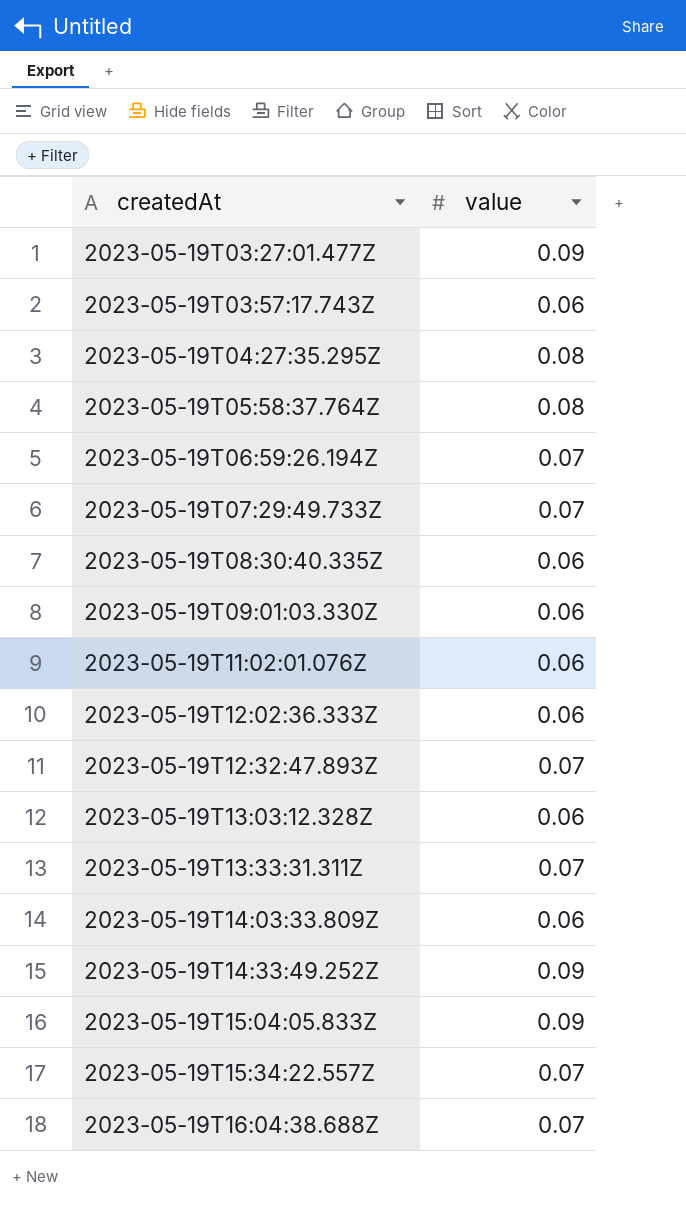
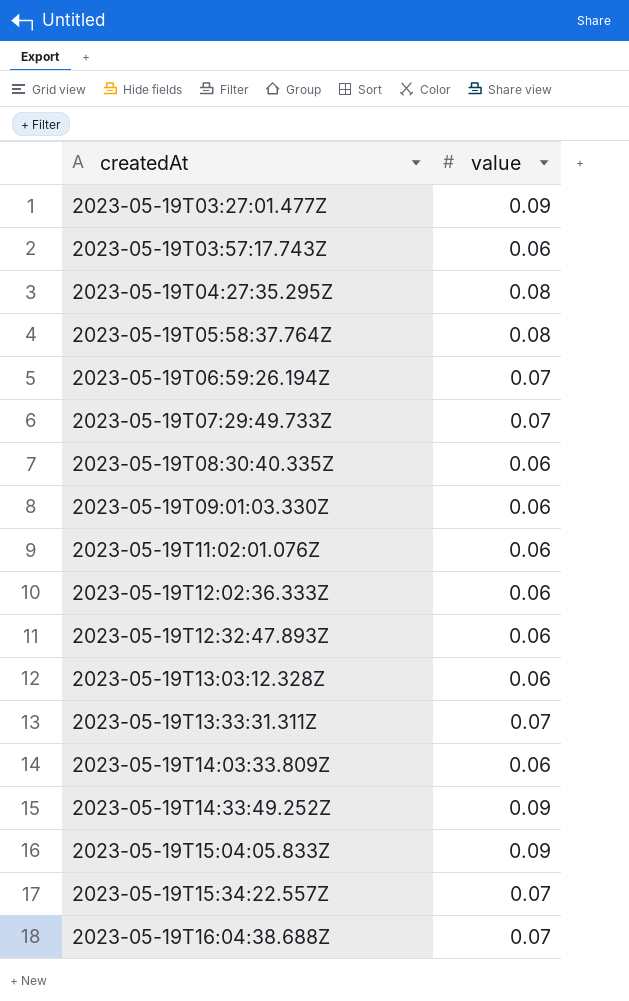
2023-05-19T12:32:47.893Z | value: 0.07 -> 0.06

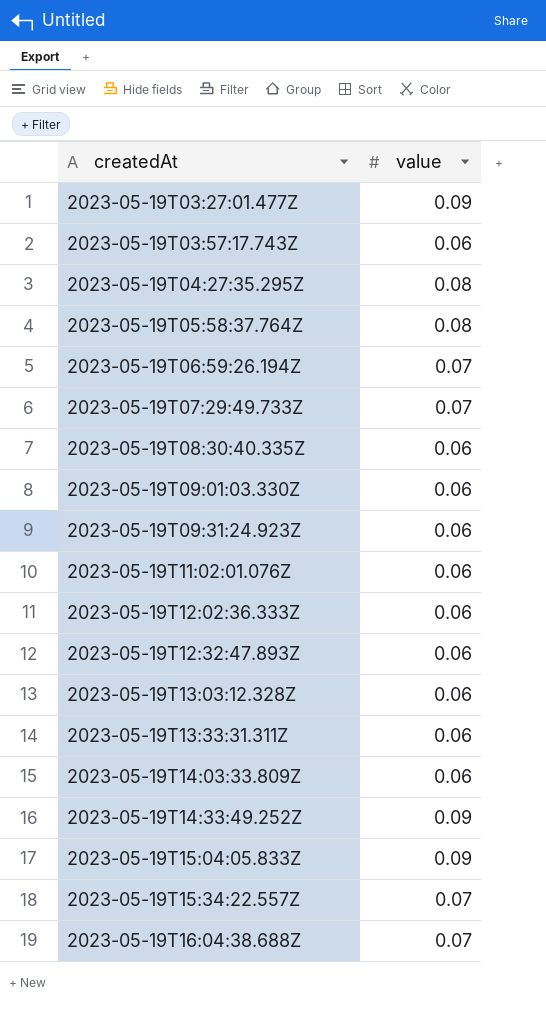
row 2023-05-19T09:31:24.923Z: none -> 0.06
2023-05-19T13:33:31.311Z | value: 0.07 -> 0.06

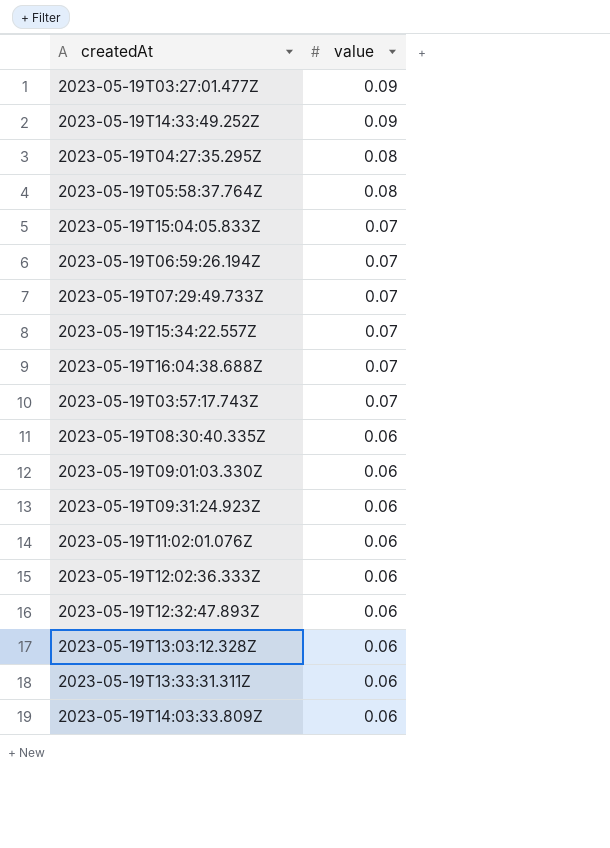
row order: createdAt ascending -> value descending
2023-05-19T15:04:05.833Z | value: 0.09 -> 0.07
2023-05-19T03:57:17.743Z | value: 0.06 -> 0.07

